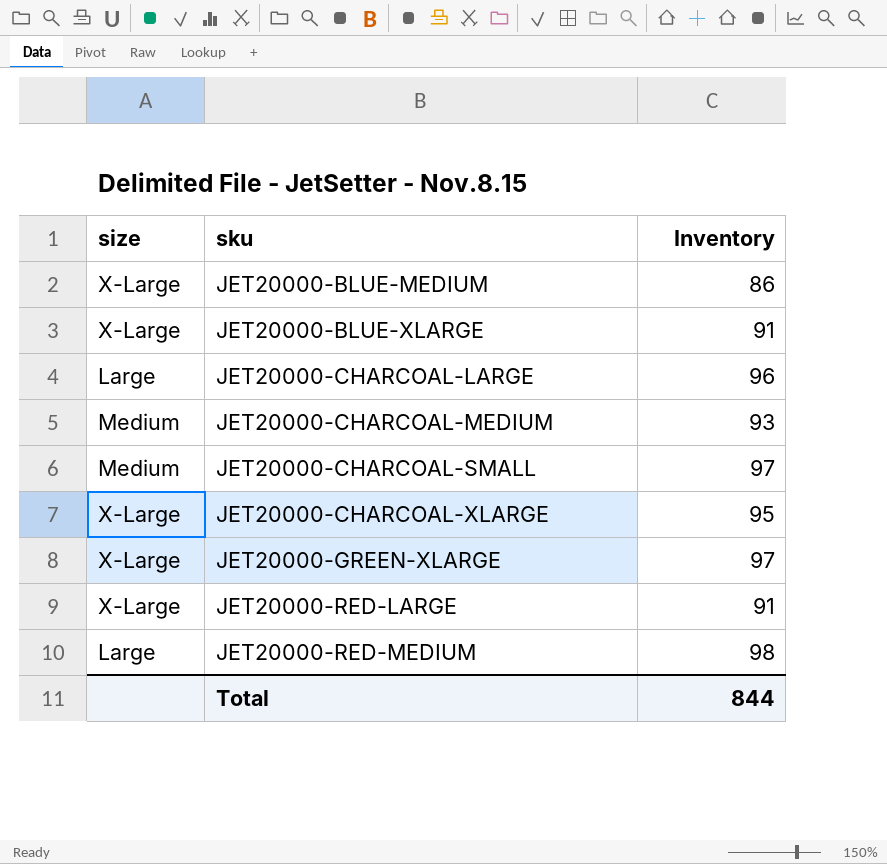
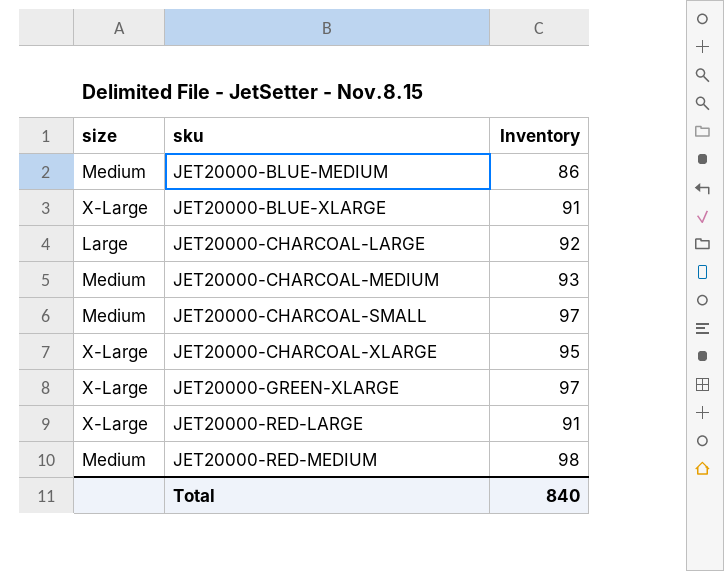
JET20000-BLUE-MEDIUM | size: X-Large -> Medium
JET20000-CHARCOAL-LARGE | Inventory: 96 -> 92
JET20000-RED-MEDIUM | size: Large -> Medium
Total | Inventory: 844 -> 840

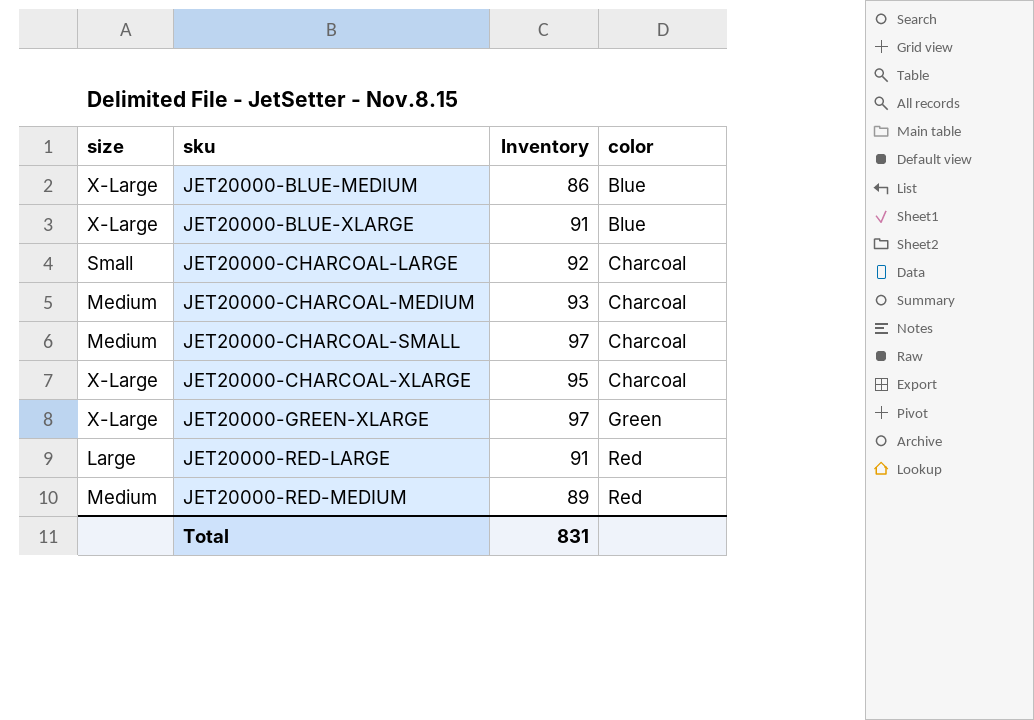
column color | position: none -> 4
JET20000-BLUE-MEDIUM | size: Medium -> X-Large
JET20000-CHARCOAL-LARGE | size: Large -> Small
JET20000-RED-LARGE | size: X-Large -> Large
JET20000-RED-MEDIUM | Inventory: 98 -> 89
Total | Inventory: 840 -> 831

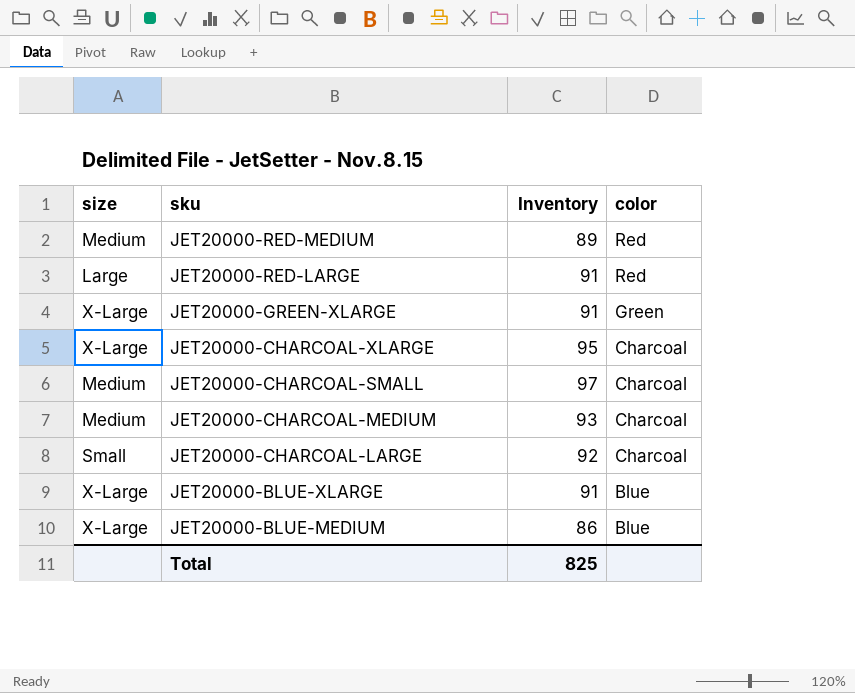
row order: sku ascending -> sku descending
JET20000-GREEN-XLARGE | Inventory: 97 -> 91
Total | Inventory: 831 -> 825

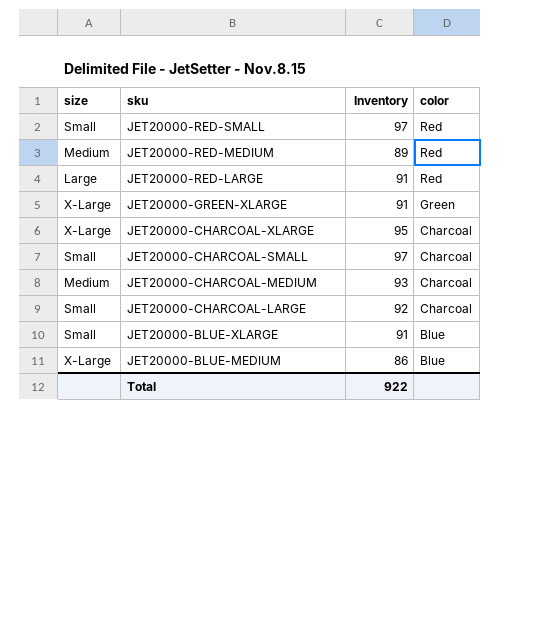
row JET20000-RED-SMALL: none -> Small | 97 | Red
JET20000-CHARCOAL-SMALL | size: Medium -> Small
JET20000-BLUE-XLARGE | size: X-Large -> Small
Total | Inventory: 825 -> 922

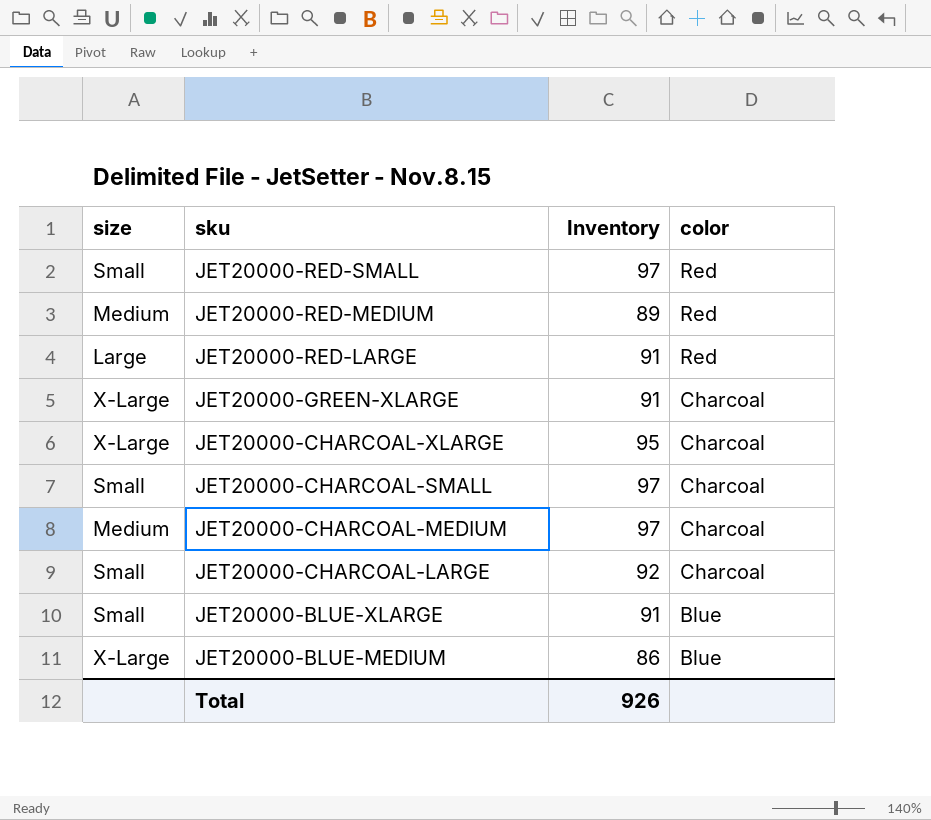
JET20000-GREEN-XLARGE | color: Green -> Charcoal
JET20000-CHARCOAL-MEDIUM | Inventory: 93 -> 97
Total | Inventory: 922 -> 926

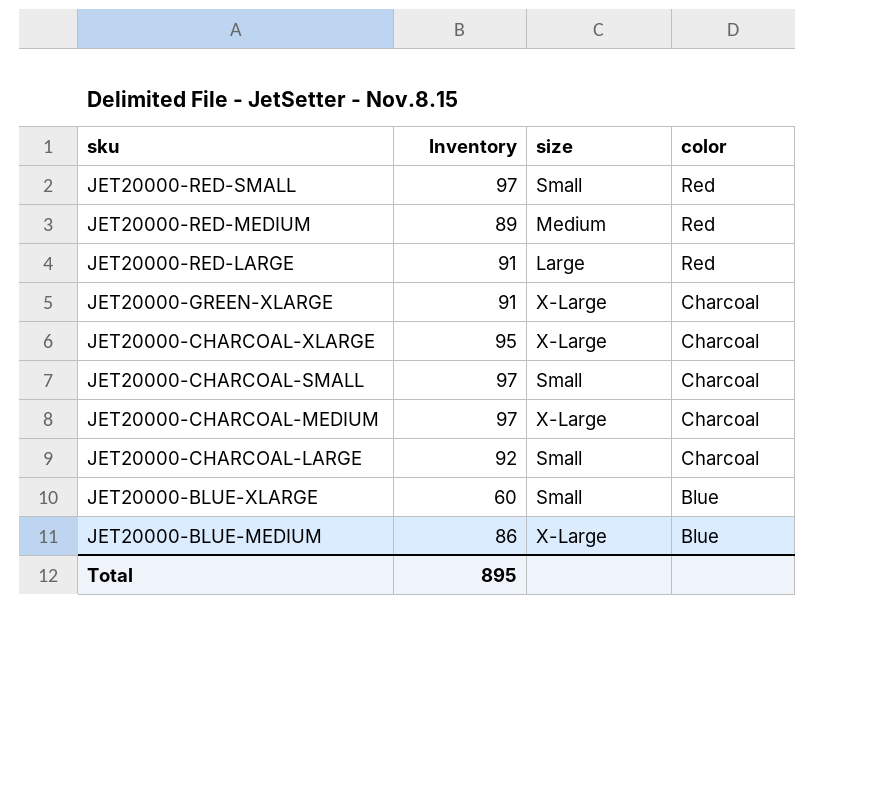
column size | position: 1 -> 3
JET20000-CHARCOAL-MEDIUM | size: Medium -> X-Large
JET20000-BLUE-XLARGE | Inventory: 91 -> 60
Total | Inventory: 926 -> 895

